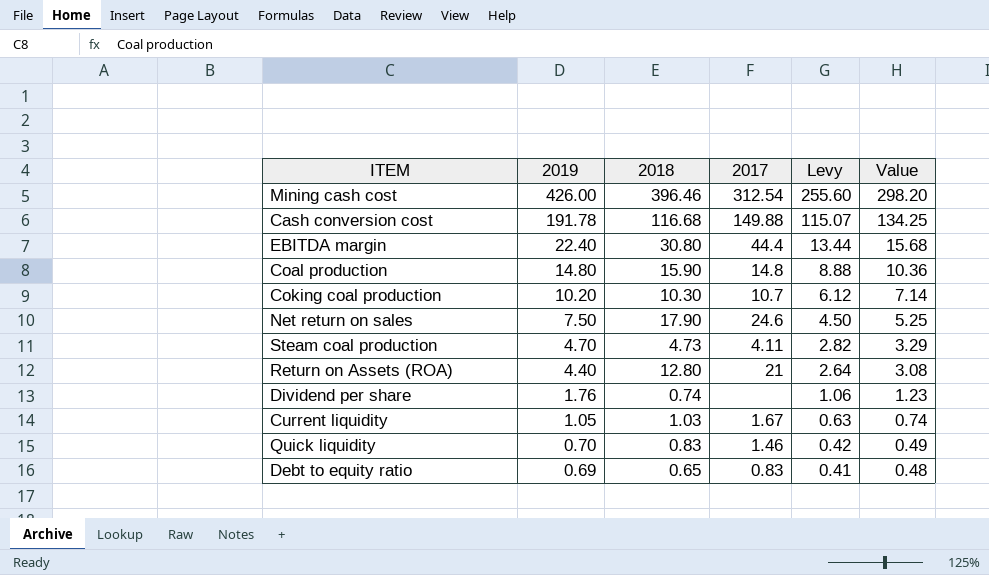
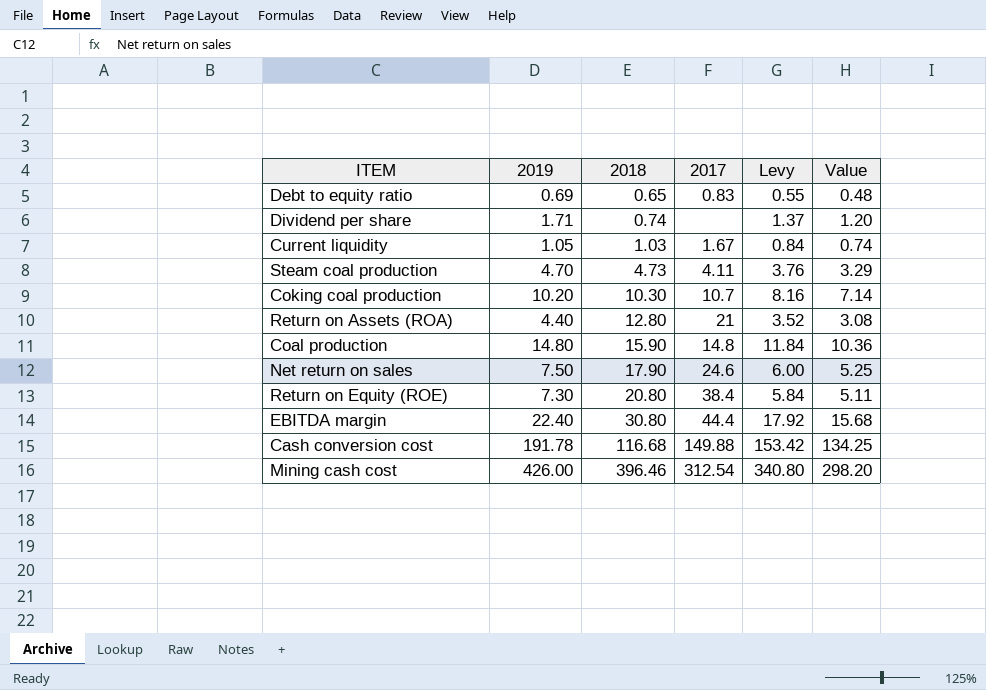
row order: 2019 descending -> 2018 ascending
column Levy | formula: [2019] * 0.6 -> [2019] * 0.8
row Quick liquidity: 0.70 | 0.83 | 1.46 | 0.42 | 0.49 -> none
Dividend per share | 2019: 1.76 -> 1.71
Dividend per share | Value: 1.23 -> 1.20
row Return on Equity (ROE): none -> 7.30 | 20.80 | 38.4 | 5.84 | 5.11

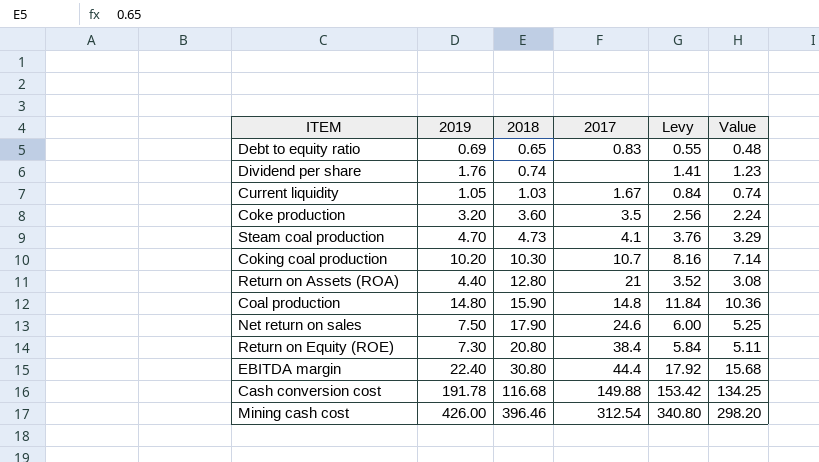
Dividend per share | 2019: 1.71 -> 1.76
Dividend per share | Levy: 1.37 -> 1.41
Dividend per share | Value: 1.20 -> 1.23
row Coke production: none -> 3.20 | 3.60 | 3.5 | 2.56 | 2.24
Steam coal production | 2017: 4.11 -> 4.1

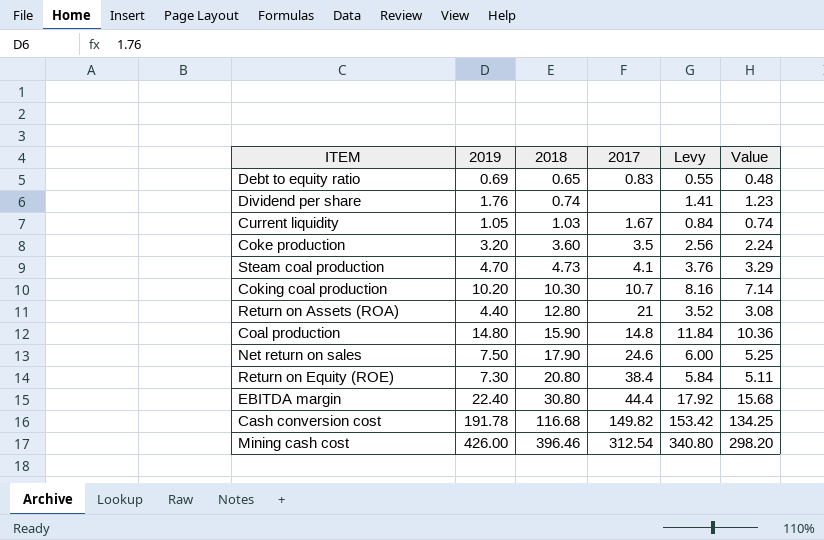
Cash conversion cost | 2017: 149.88 -> 149.82

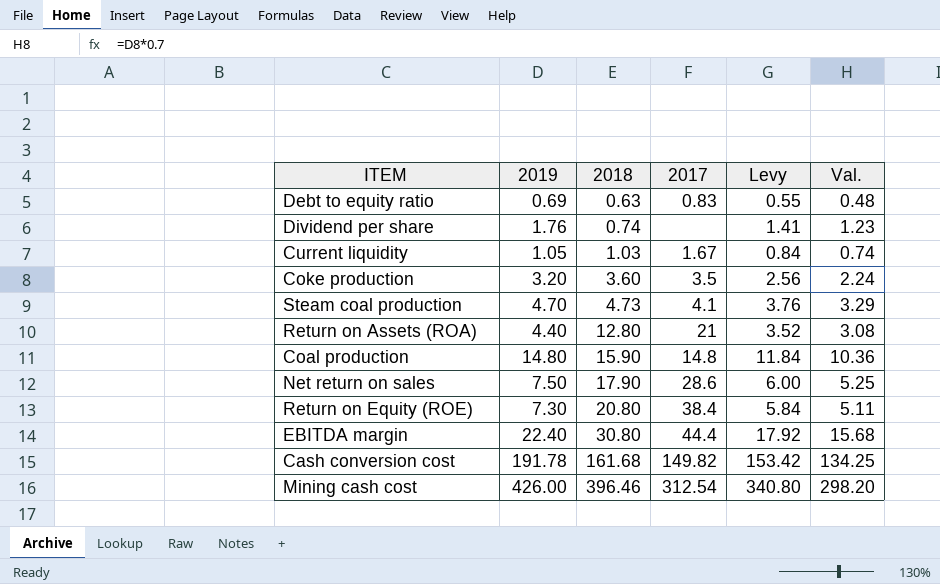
column name: Value -> Val.
row Coking coal production: 10.20 | 10.30 | 10.7 | 8.16 | 7.14 -> none
Debt to equity ratio | 2018: 0.65 -> 0.63
Net return on sales | 2017: 24.6 -> 28.6
Cash conversion cost | 2018: 116.68 -> 161.68

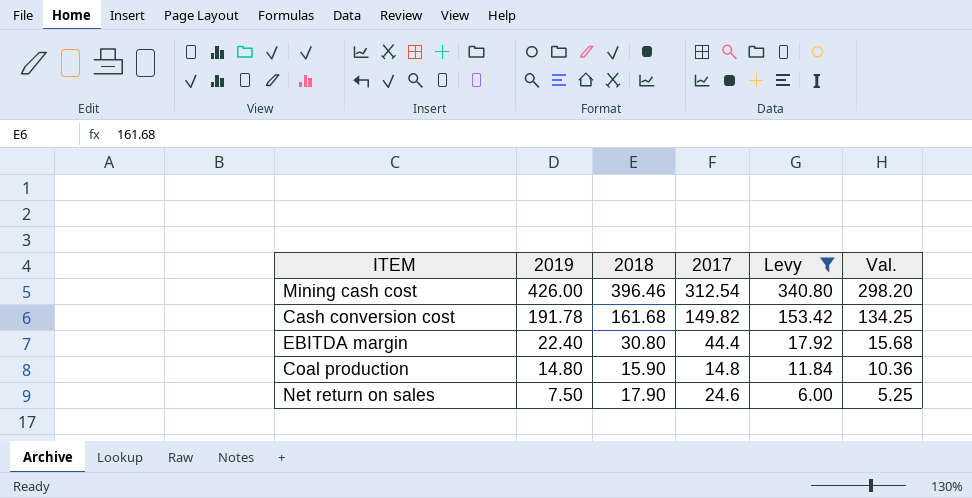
filter: none -> Levy >= 6.00
row order: 2018 ascending -> 2019 descending
Net return on sales | 2017: 28.6 -> 24.6

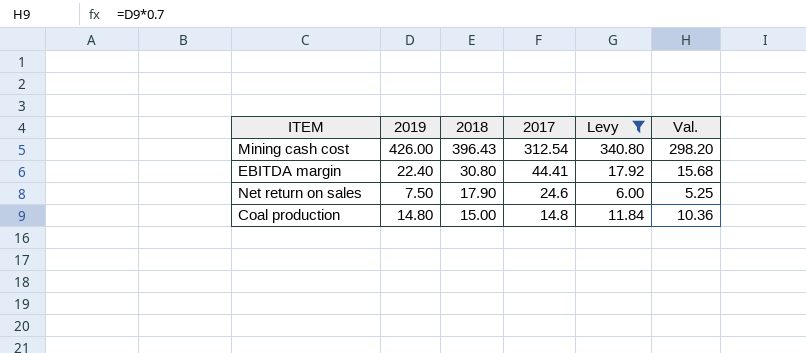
row order: 2019 descending -> 2018 descending
row Cash conversion cost: 191.78 | 161.68 | 149.82 | 153.42 | 134.25 -> none
Mining cash cost | 2018: 396.46 -> 396.43
EBITDA margin | 2017: 44.4 -> 44.41
Coal production | 2018: 15.90 -> 15.00

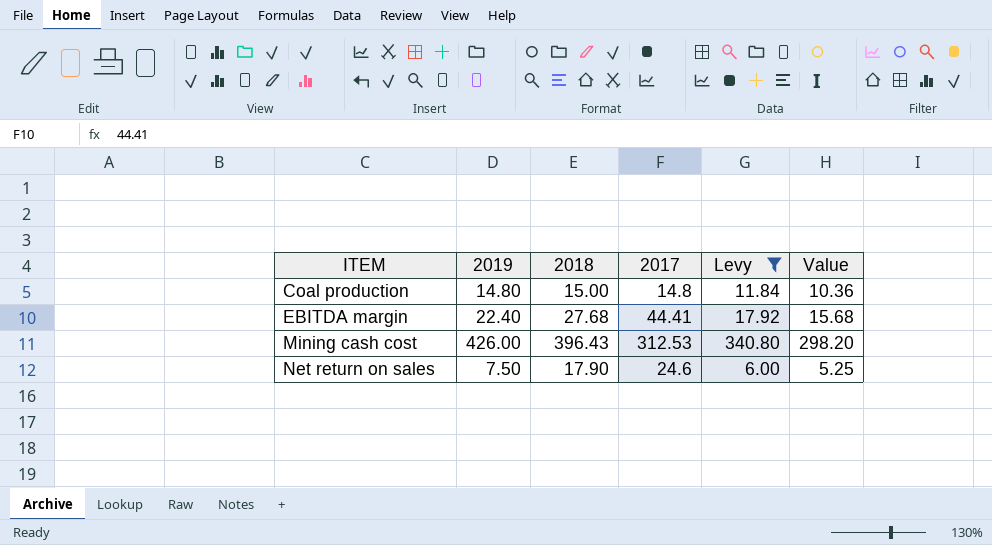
row order: 2018 descending -> ITEM ascending
column name: Val. -> Value
EBITDA margin | 2018: 30.80 -> 27.68
Mining cash cost | 2017: 312.54 -> 312.53

